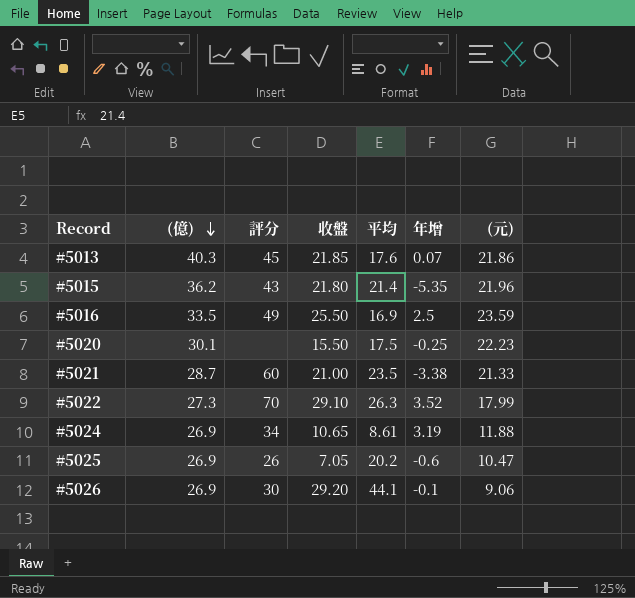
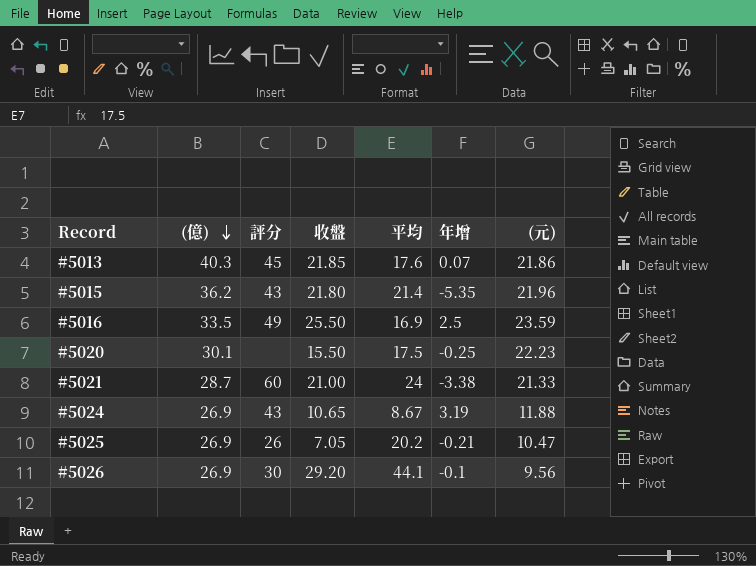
row #5022: 27.3 | 70 | 29.10 | 26.3 | 3.52 | 17.99 -> none
#5021 | 平均: 23.5 -> 24
#5024 | 評分: 34 -> 43
#5024 | 平均: 8.61 -> 8.67
#5025 | 年增: -0.6 -> -0.21
#5026 | (元): 9.06 -> 9.56

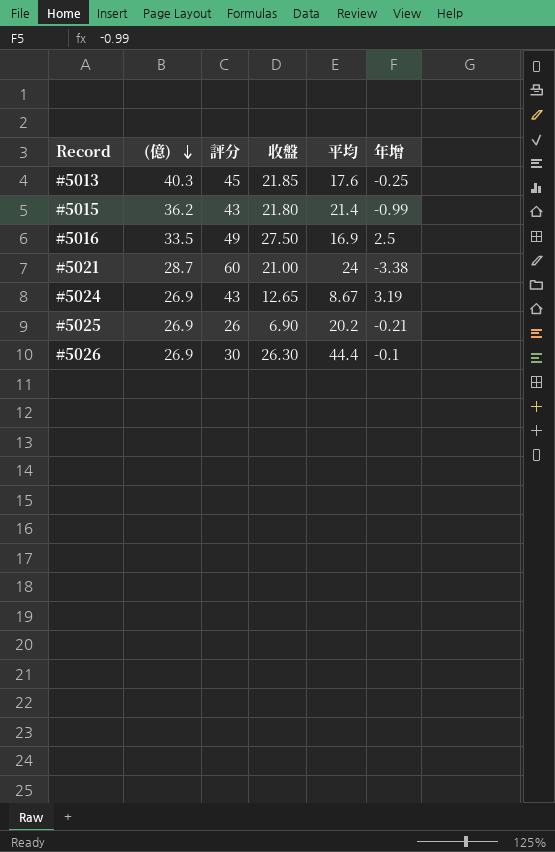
column (元) | position: 7 -> none
row #5020: 30.1 | none | 15.50 | 17.5 | -0.25 | 22.23 -> none
#5013 | 年增: 0.07 -> -0.25
#5015 | 年增: -5.35 -> -0.99
#5016 | 收盤: 25.50 -> 27.50
#5024 | 收盤: 10.65 -> 12.65
#5025 | 收盤: 7.05 -> 6.90
#5026 | 收盤: 29.20 -> 26.30
#5026 | 平均: 44.1 -> 44.4

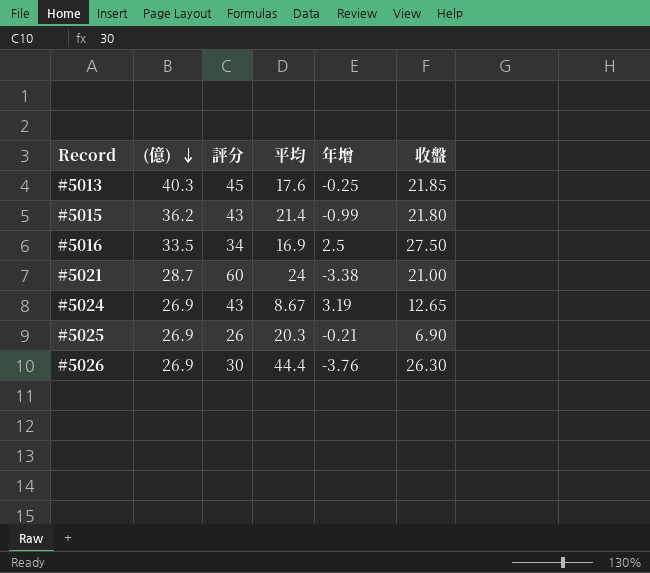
column 收盤 | position: 4 -> 6
#5016 | 評分: 49 -> 34
#5025 | 平均: 20.2 -> 20.3
#5026 | 年增: -0.1 -> -3.76

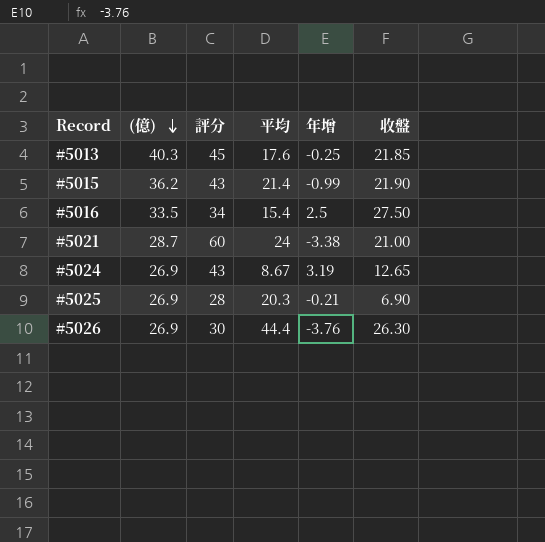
#5015 | 收盤: 21.80 -> 21.90
#5016 | 平均: 16.9 -> 15.4
#5025 | 評分: 26 -> 28

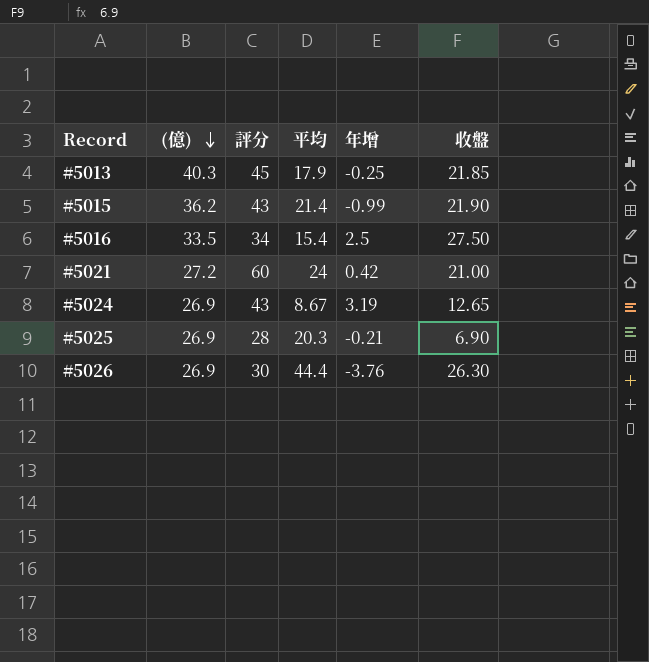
#5013 | 平均: 17.6 -> 17.9
#5021 | (億): 28.7 -> 27.2
#5021 | 年增: -3.38 -> 0.42

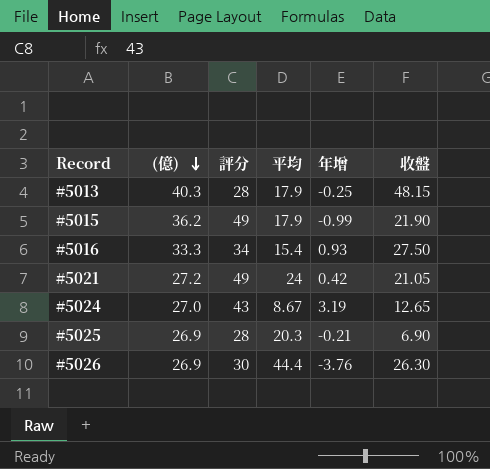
#5013 | 評分: 45 -> 28
#5013 | 收盤: 21.85 -> 48.15
#5015 | 評分: 43 -> 49
#5015 | 平均: 21.4 -> 17.9
#5016 | (億): 33.5 -> 33.3
#5016 | 年增: 2.5 -> 0.93
#5021 | 評分: 60 -> 49
#5021 | 收盤: 21.00 -> 21.05
#5024 | (億): 26.9 -> 27.0

